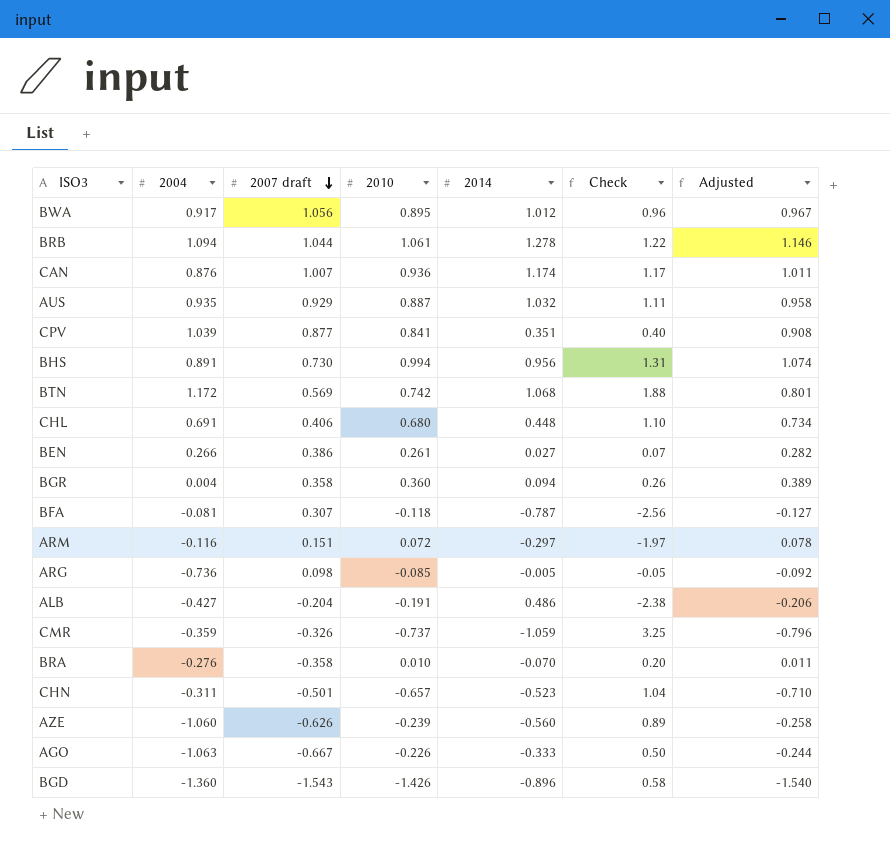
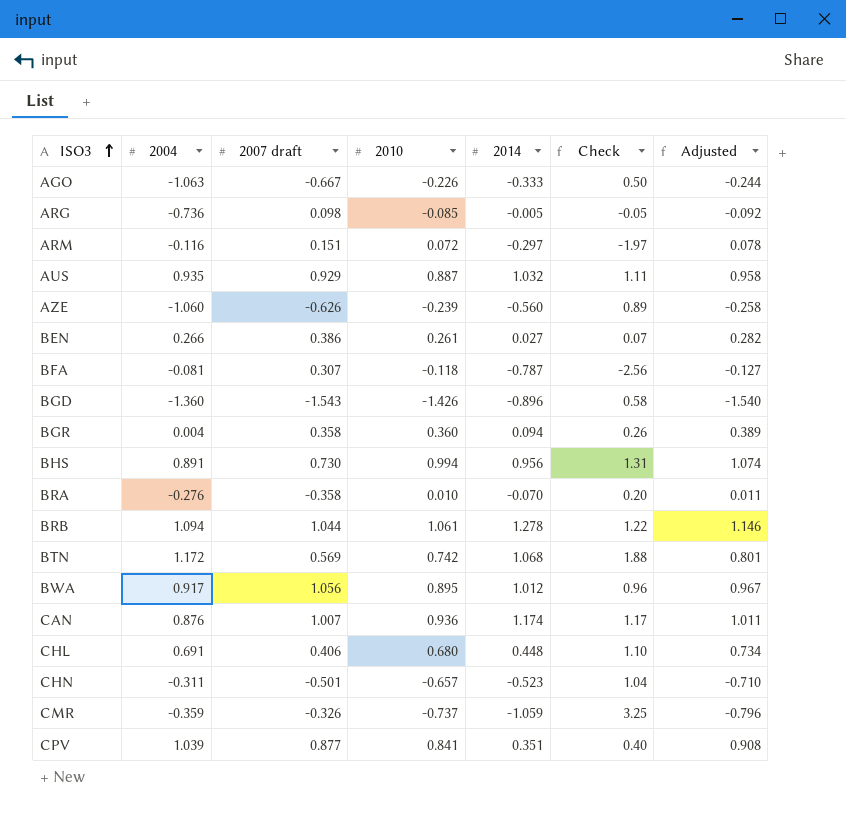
row order: 2007 draft descending -> ISO3 ascending
row ALB: -0.427 | -0.204 | -0.191 | 0.486 | -2.38 | -0.206 -> none

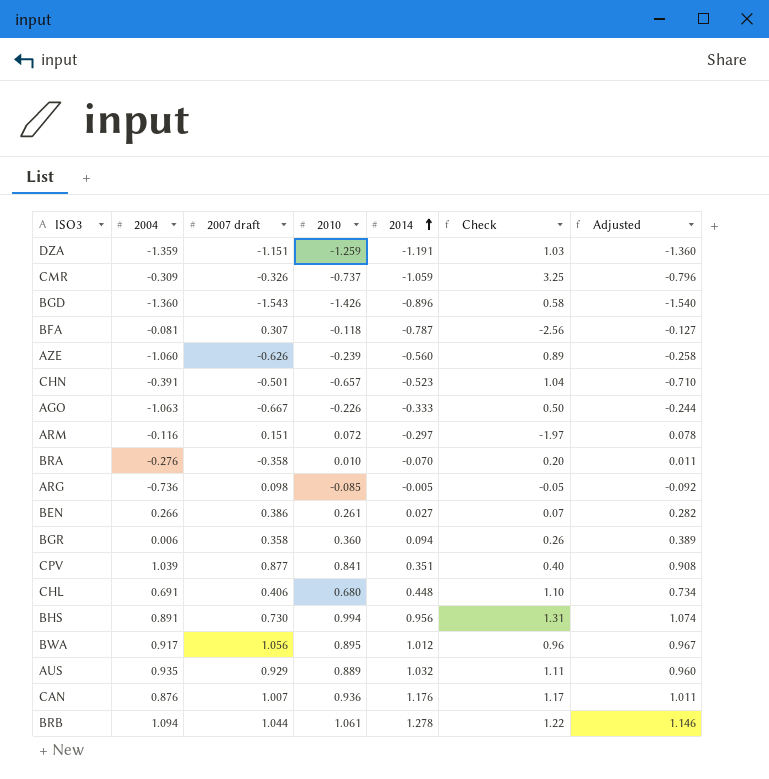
row order: ISO3 ascending -> 2014 ascending
row BTN: 1.172 | 0.569 | 0.742 | 1.068 | 1.88 | 0.801 -> none
row DZA: none -> -1.359 | -1.151 | -1.259 | -1.191 | 1.03 | -1.360
CMR | 2004: -0.359 -> -0.309
CHN | 2004: -0.311 -> -0.391
BGR | 2004: 0.004 -> 0.006
AUS | 2010: 0.887 -> 0.889
AUS | Adjusted: 0.958 -> 0.960
CAN | 2014: 1.174 -> 1.176

